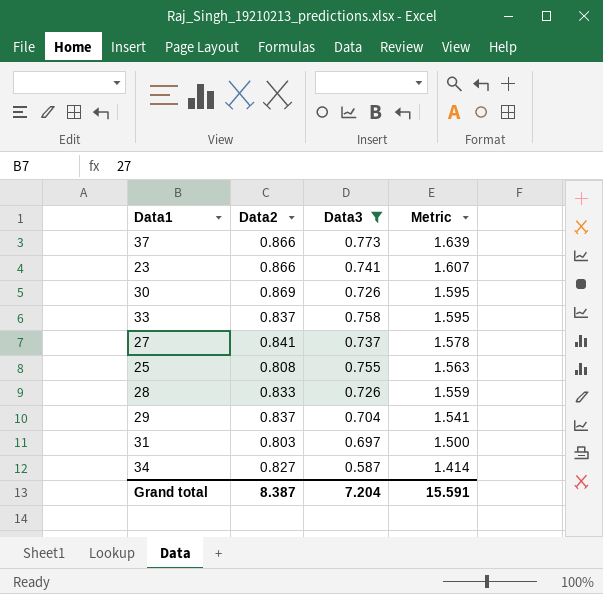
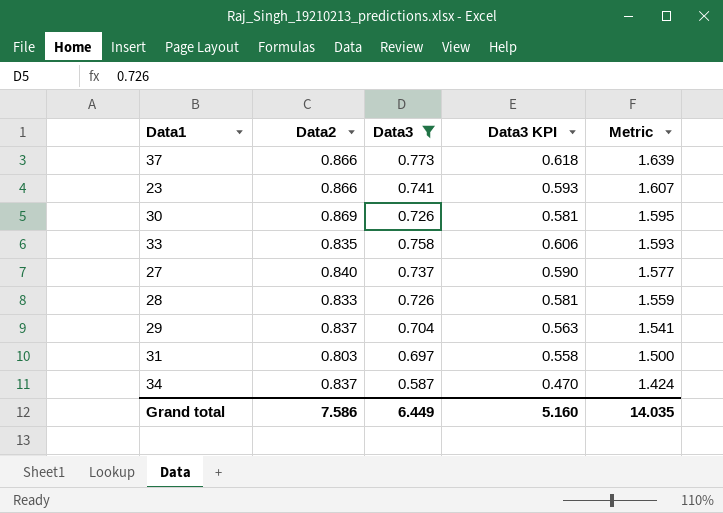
column Data3 KPI | formula: none -> [Data3] * 0.8
row 25: 0.808 | 0.755 | 1.563 -> none
33 | Data2: 0.837 -> 0.835
33 | Metric: 1.595 -> 1.593
27 | Data2: 0.841 -> 0.840
27 | Metric: 1.578 -> 1.577
34 | Data2: 0.827 -> 0.837
34 | Metric: 1.414 -> 1.424
Grand total | Data2: 8.387 -> 7.586
Grand total | Data3: 7.204 -> 6.449
Grand total | Metric: 15.591 -> 14.035

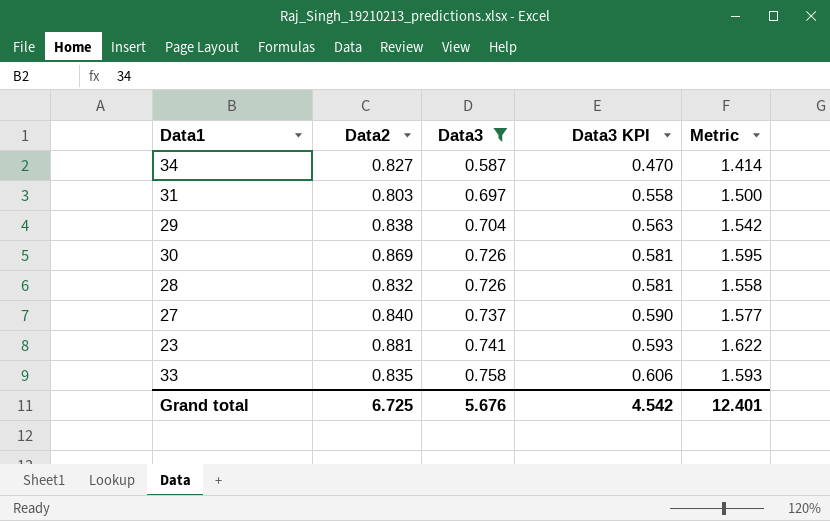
row order: Metric descending -> Data3 ascending
row 37: 0.866 | 0.773 | 0.618 | 1.639 -> none
34 | Data2: 0.837 -> 0.827
34 | Metric: 1.424 -> 1.414
29 | Data2: 0.837 -> 0.838
29 | Metric: 1.541 -> 1.542
28 | Data2: 0.833 -> 0.832
28 | Metric: 1.559 -> 1.558
23 | Data2: 0.866 -> 0.881
23 | Metric: 1.607 -> 1.622
Grand total | Data2: 7.586 -> 6.725
Grand total | Data3: 6.449 -> 5.676
Grand total | Data3 KPI: 5.160 -> 4.542
Grand total | Metric: 14.035 -> 12.401

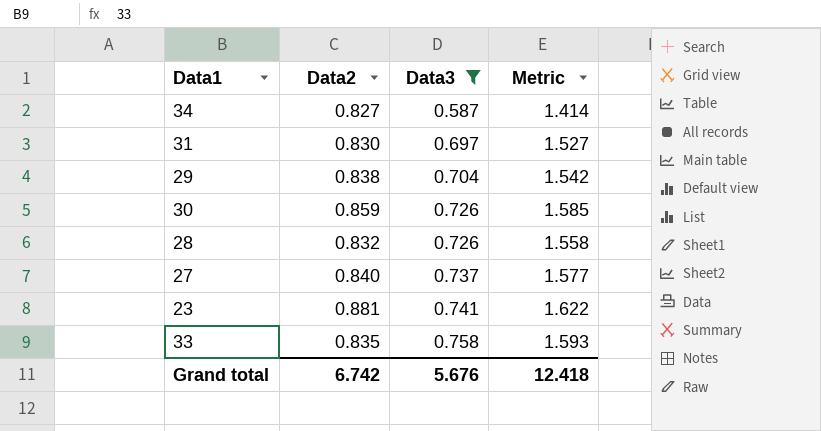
column Data3 KPI | formula: [Data3] * 0.8 -> none
31 | Data2: 0.803 -> 0.830
31 | Metric: 1.500 -> 1.527
30 | Data2: 0.869 -> 0.859
30 | Metric: 1.595 -> 1.585
Grand total | Data2: 6.725 -> 6.742
Grand total | Metric: 12.401 -> 12.418

